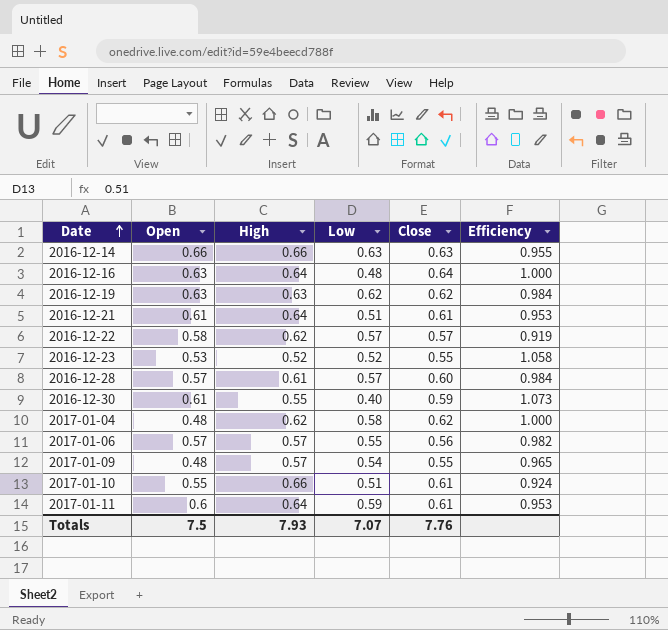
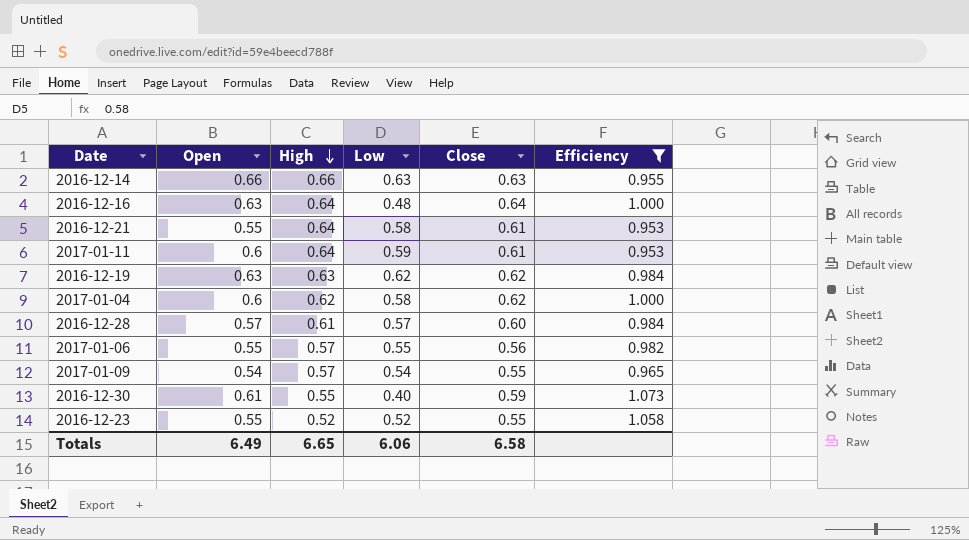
filter: none -> Efficiency >= 0.953
row order: Date ascending -> High descending
2016-12-21 | Open: 0.61 -> 0.55
2016-12-21 | Low: 0.51 -> 0.58
2017-01-04 | Open: 0.48 -> 0.6
2017-01-06 | Open: 0.57 -> 0.55
2017-01-09 | Open: 0.48 -> 0.54
2016-12-23 | Open: 0.53 -> 0.55
Totals | Open: 7.5 -> 6.49
Totals | High: 7.93 -> 6.65
Totals | Low: 7.07 -> 6.06
Totals | Close: 7.76 -> 6.58

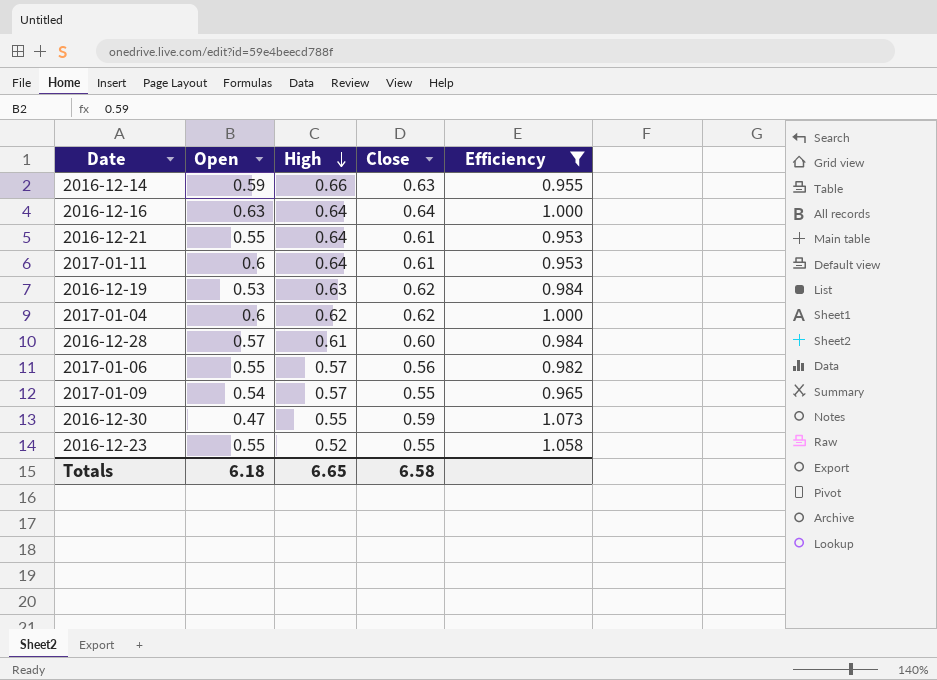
column Low | position: 4 -> none
2016-12-14 | Open: 0.66 -> 0.59
2016-12-19 | Open: 0.63 -> 0.53
2016-12-30 | Open: 0.61 -> 0.47
Totals | Open: 6.49 -> 6.18

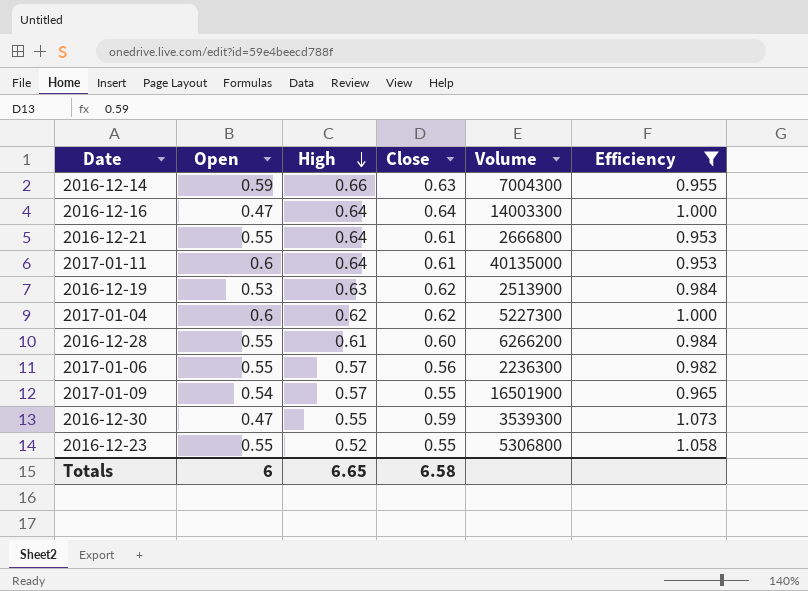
column Volume | position: none -> 5
2016-12-16 | Open: 0.63 -> 0.47
2016-12-28 | Open: 0.57 -> 0.55
Totals | Open: 6.18 -> 6

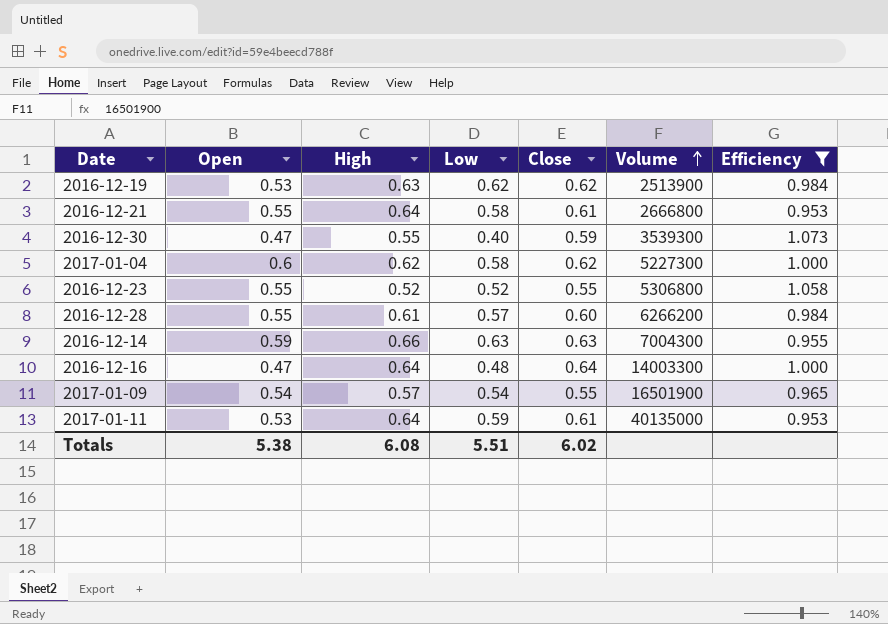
row order: High descending -> Volume ascending
column Low | position: none -> 4
row 2017-01-06: 0.55 | 0.57 | 0.56 | 2236300 | 0.982 -> none
2017-01-11 | Open: 0.6 -> 0.53
Totals | Open: 6 -> 5.38
Totals | High: 6.65 -> 6.08
Totals | Close: 6.58 -> 6.02

